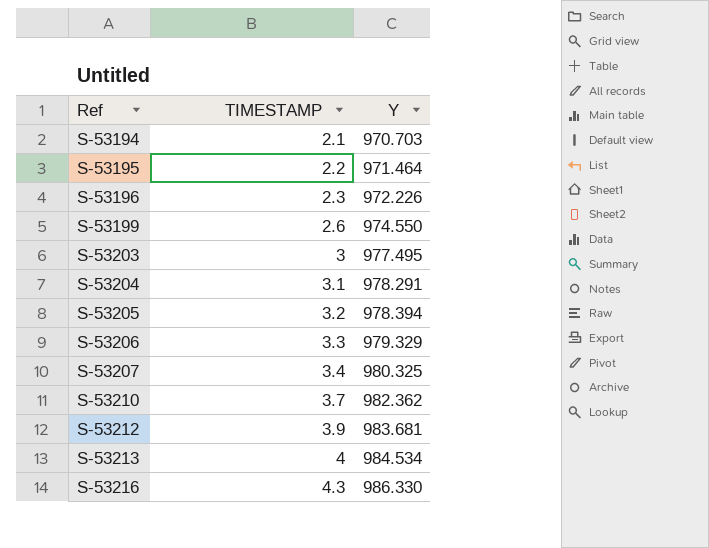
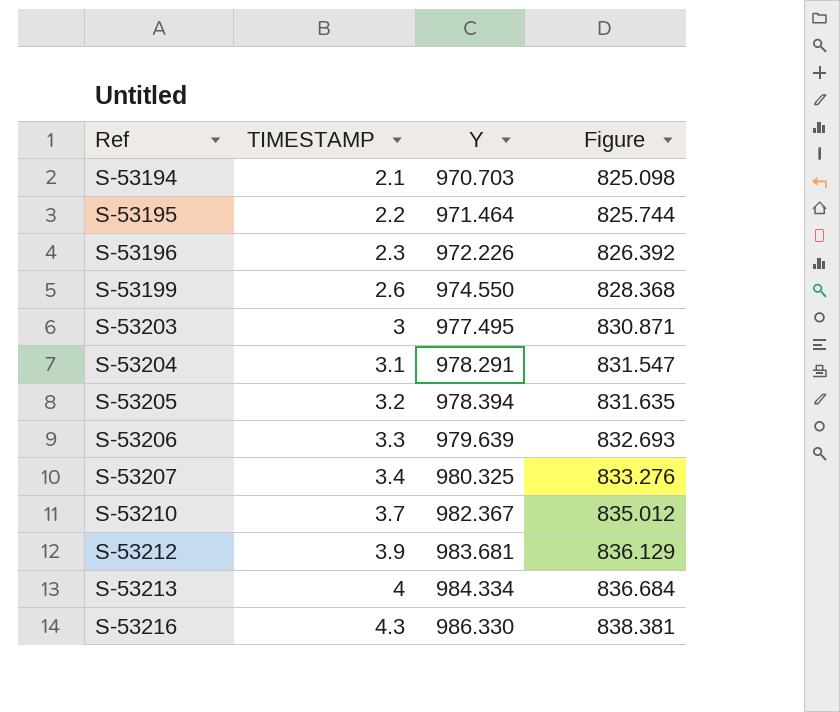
column Figure | formula: none -> [Y] * 0.85
S-53206 | Y: 979.329 -> 979.639
S-53210 | Y: 982.362 -> 982.367
S-53213 | Y: 984.534 -> 984.334

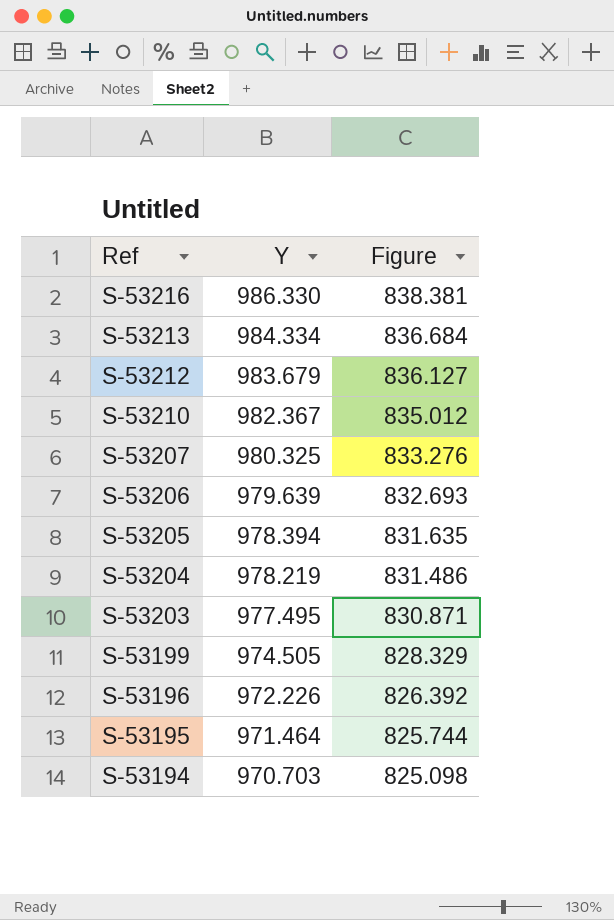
row order: Ref ascending -> Ref descending
column TIMESTAMP | position: 2 -> none
S-53212 | Y: 983.681 -> 983.679
S-53212 | Figure: 836.129 -> 836.127
S-53204 | Y: 978.291 -> 978.219
S-53204 | Figure: 831.547 -> 831.486
S-53199 | Y: 974.550 -> 974.505
S-53199 | Figure: 828.368 -> 828.329

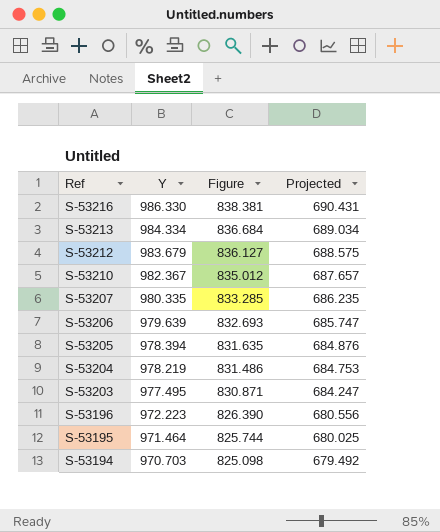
column Projected | formula: none -> [Y] * 0.7
row S-53199: 974.505 | 828.329 -> none
S-53207 | Y: 980.325 -> 980.335
S-53207 | Figure: 833.276 -> 833.285
S-53196 | Y: 972.226 -> 972.223
S-53196 | Figure: 826.392 -> 826.390

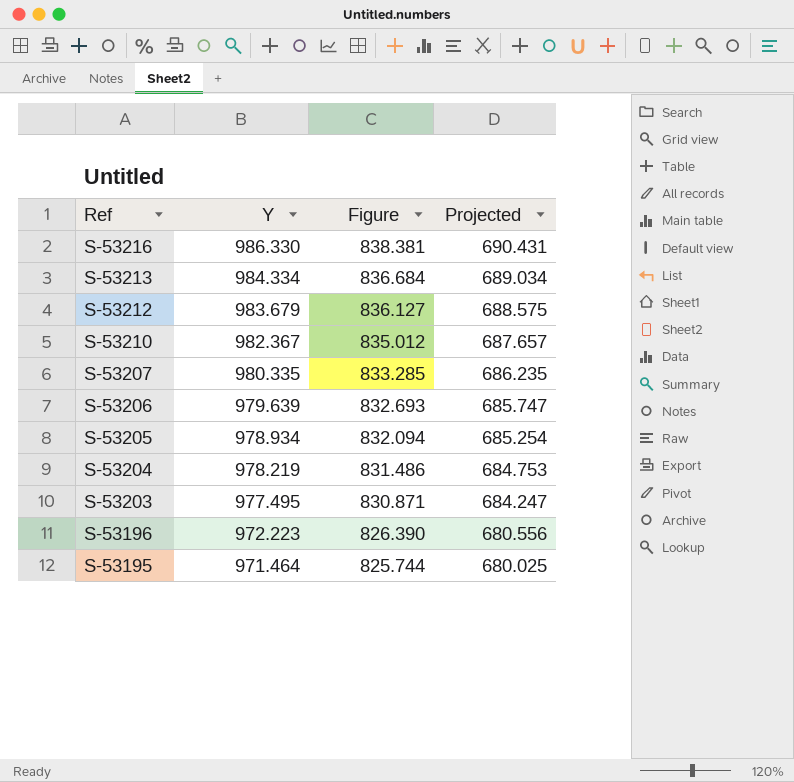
row S-53194: 970.703 | 825.098 | 679.492 -> none
S-53205 | Y: 978.394 -> 978.934
S-53205 | Figure: 831.635 -> 832.094
S-53205 | Projected: 684.876 -> 685.254

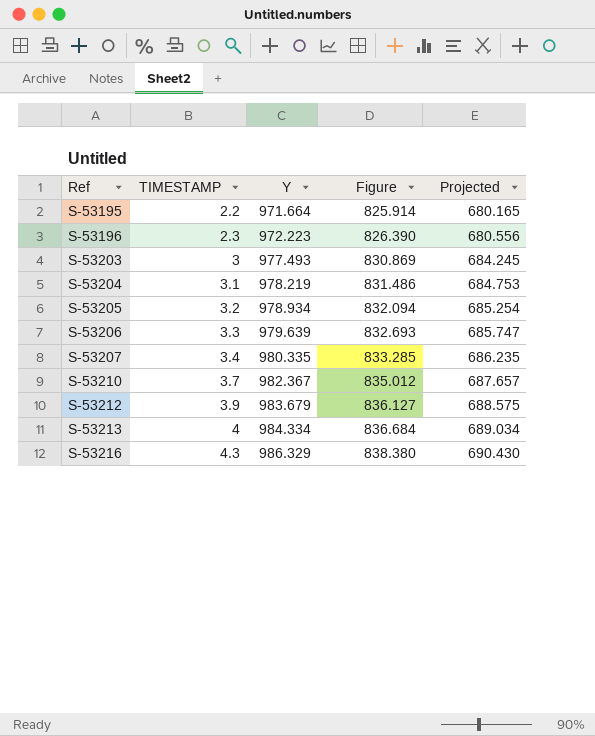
row order: Ref descending -> Ref ascending
column TIMESTAMP | position: none -> 2
S-53195 | Y: 971.464 -> 971.664
S-53195 | Figure: 825.744 -> 825.914
S-53195 | Projected: 680.025 -> 680.165
S-53203 | Y: 977.495 -> 977.493
S-53203 | Figure: 830.871 -> 830.869
S-53203 | Projected: 684.247 -> 684.245
S-53216 | Y: 986.330 -> 986.329
S-53216 | Figure: 838.381 -> 838.380
S-53216 | Projected: 690.431 -> 690.430

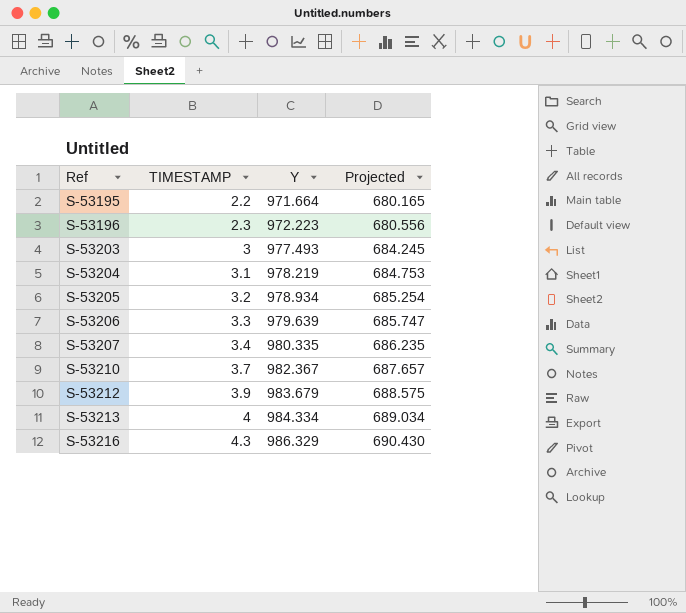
column Figure | formula: [Y] * 0.85 -> none

